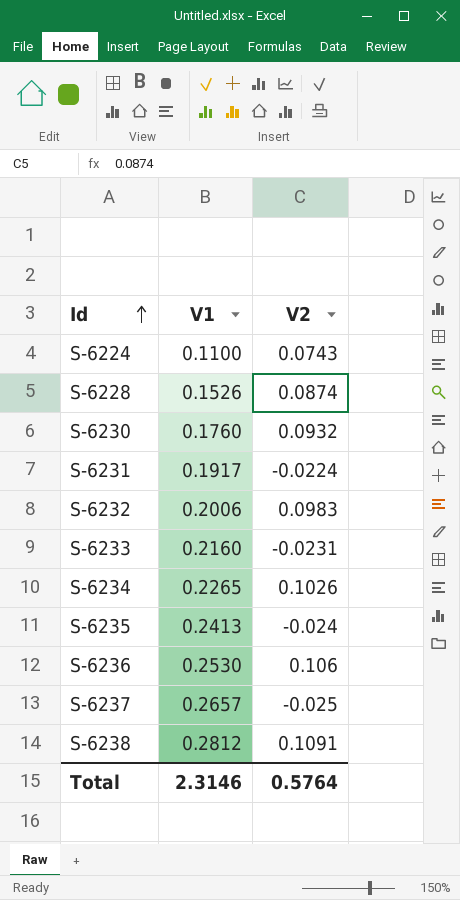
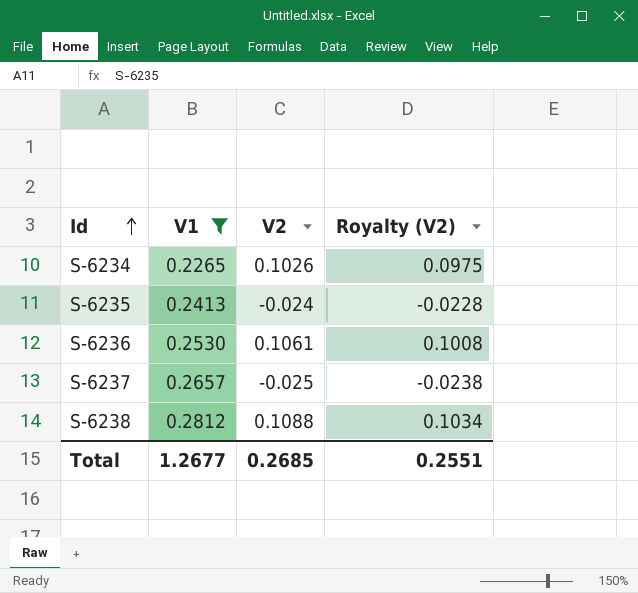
filter: none -> V1 >= 0.2265
column Royalty (V2) | formula: none -> [V2] * 0.95
S-6236 | V2: 0.106 -> 0.1061
S-6238 | V2: 0.1091 -> 0.1088
Total | V1: 2.3146 -> 1.2677
Total | V2: 0.5764 -> 0.2685

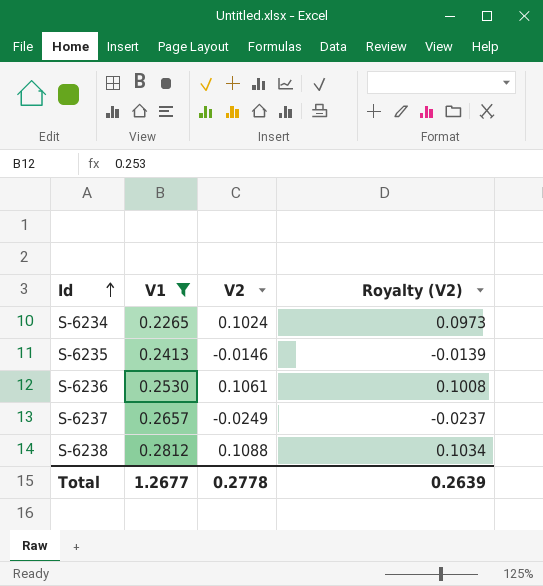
S-6234 | V2: 0.1026 -> 0.1024
S-6234 | Royalty (V2): 0.0975 -> 0.0973
S-6235 | V2: -0.024 -> -0.0146
S-6235 | Royalty (V2): -0.0228 -> -0.0139
S-6237 | V2: -0.025 -> -0.0249
S-6237 | Royalty (V2): -0.0238 -> -0.0237
Total | V2: 0.2685 -> 0.2778
Total | Royalty (V2): 0.2551 -> 0.2639

